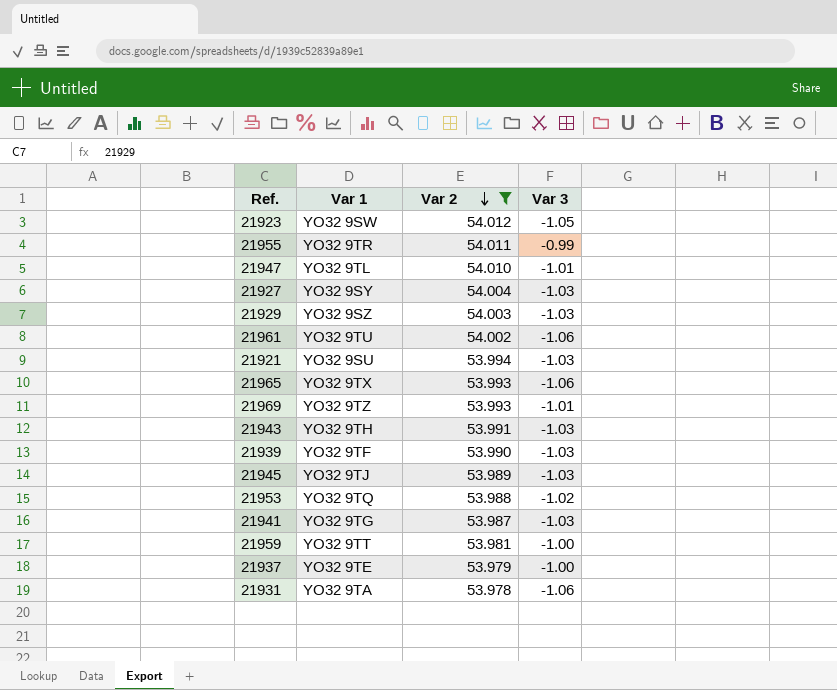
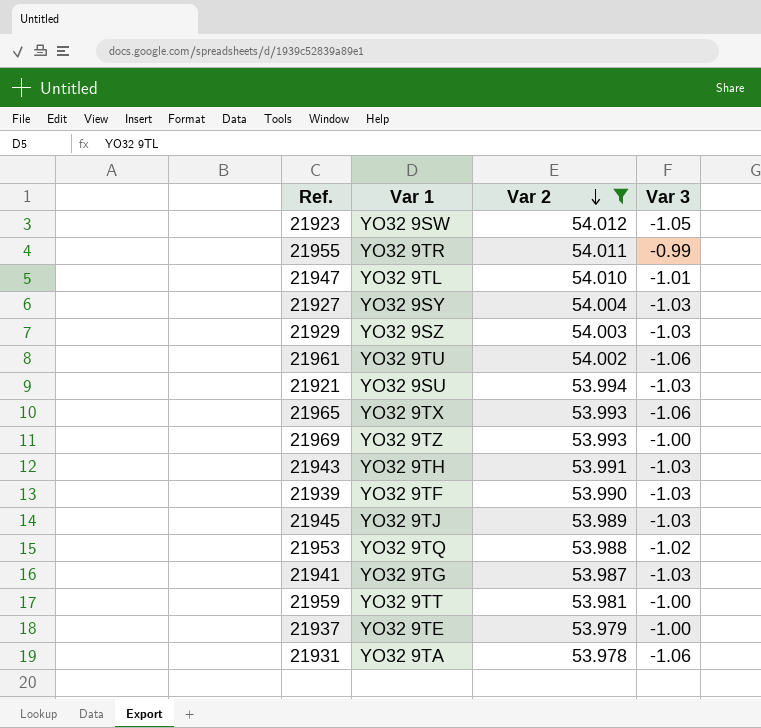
21969 | Var 3: -1.01 -> -1.00

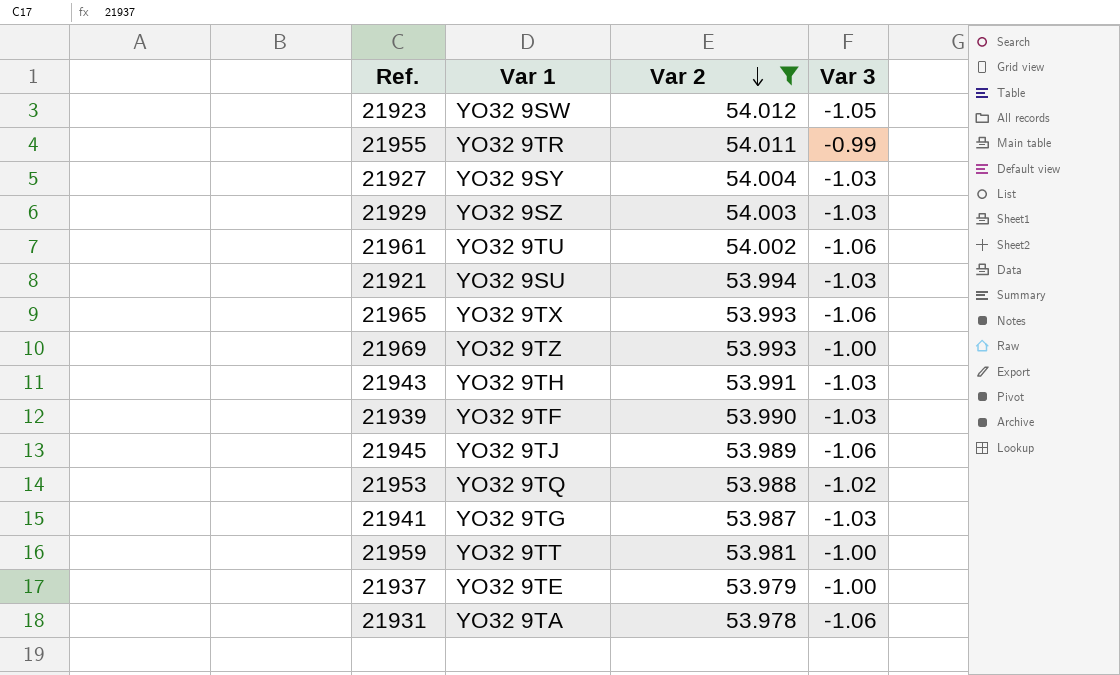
row 21947: YO32 9TL | 54.010 | -1.01 -> none
21945 | Var 3: -1.03 -> -1.06

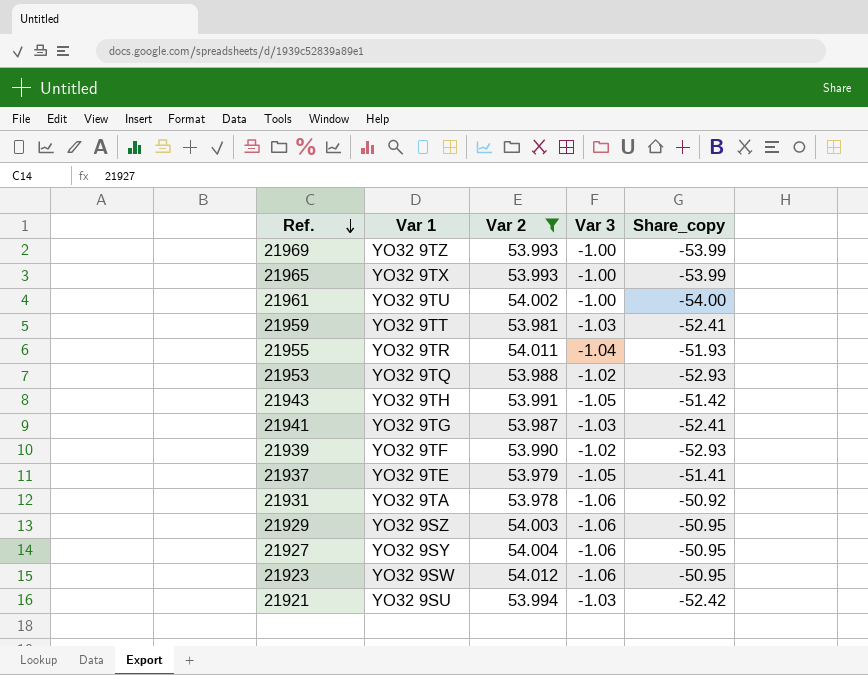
row order: Var 2 descending -> Ref. descending
column Share_copy | formula: none -> [Var 2] / [Var 3]
row 21945: YO32 9TJ | 53.989 | -1.06 -> none
21965 | Var 3: -1.06 -> -1.00
21961 | Var 3: -1.06 -> -1.00
21959 | Var 3: -1.00 -> -1.03
21955 | Var 3: -0.99 -> -1.04
21943 | Var 3: -1.03 -> -1.05
21939 | Var 3: -1.03 -> -1.02
21937 | Var 3: -1.00 -> -1.05
21929 | Var 3: -1.03 -> -1.06
21927 | Var 3: -1.03 -> -1.06
21923 | Var 3: -1.05 -> -1.06

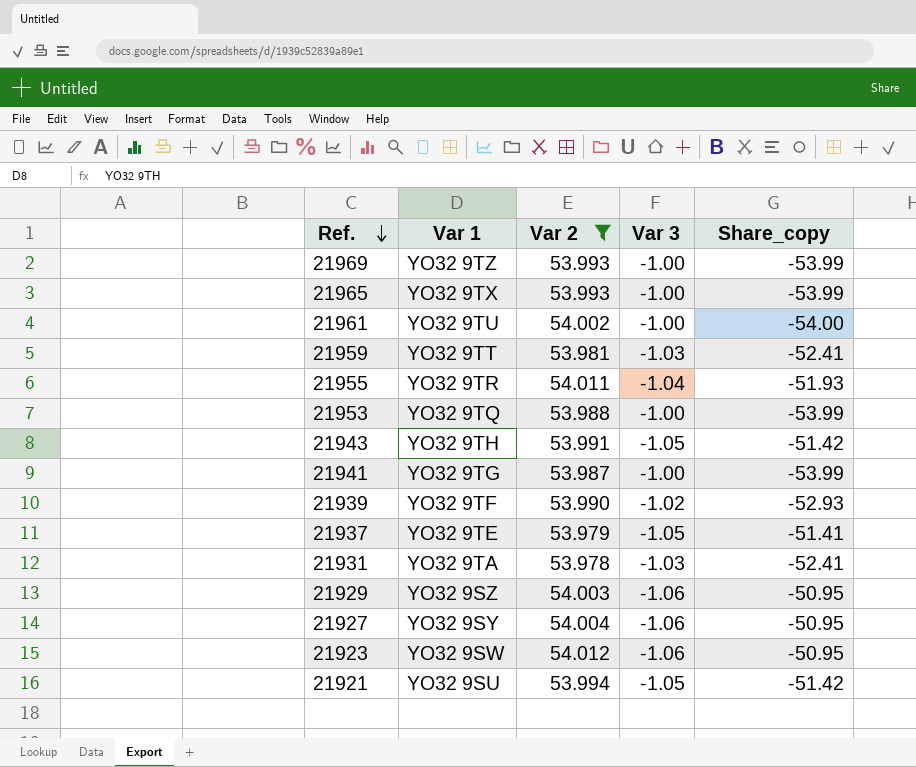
21953 | Var 3: -1.02 -> -1.00
21953 | Share_copy: -52.93 -> -53.99
21941 | Var 3: -1.03 -> -1.00
21941 | Share_copy: -52.41 -> -53.99
21931 | Var 3: -1.06 -> -1.03
21931 | Share_copy: -50.92 -> -52.41
21921 | Var 3: -1.03 -> -1.05
21921 | Share_copy: -52.42 -> -51.42

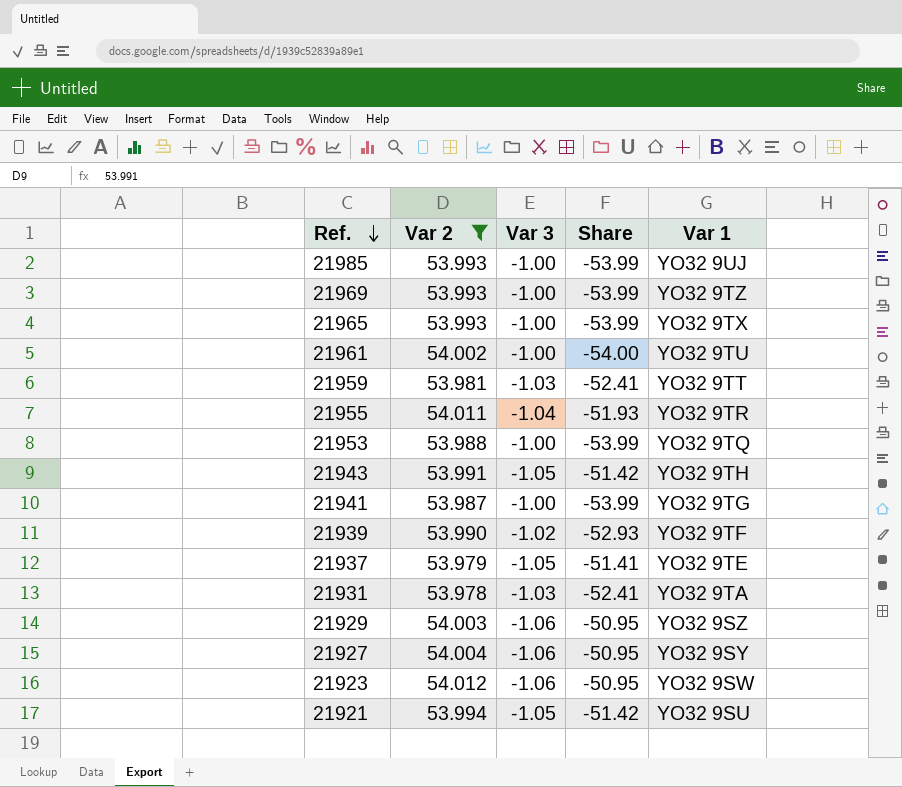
column name: Share_copy -> Share
column Var 1 | position: 2 -> 5
row 21985: none -> 53.993 | -1.00 | -53.99 | YO32 9UJ

